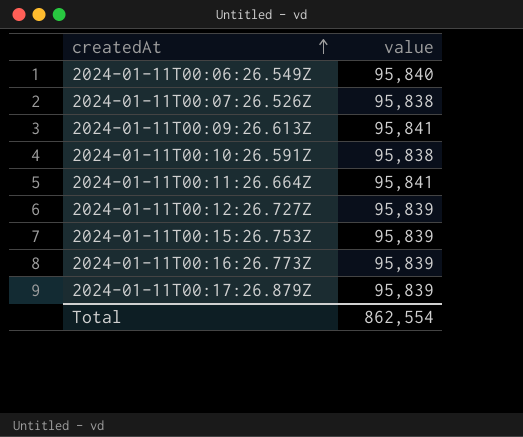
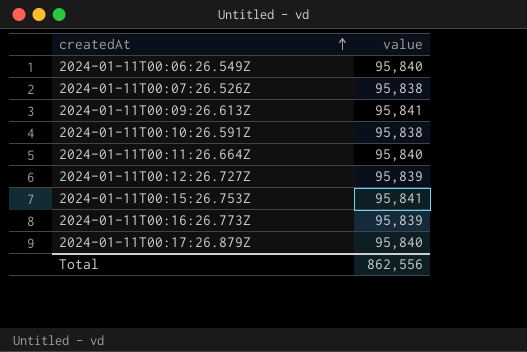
2024-01-11T00:11:26.664Z | value: 95,841 -> 95,840
2024-01-11T00:15:26.753Z | value: 95,839 -> 95,841
2024-01-11T00:17:26.879Z | value: 95,839 -> 95,840
Total | value: 862,554 -> 862,556

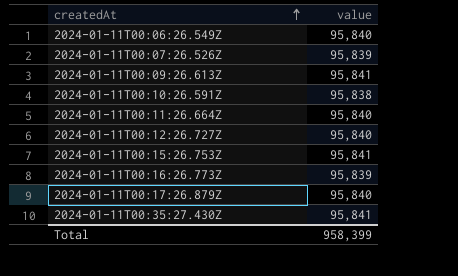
2024-01-11T00:07:26.526Z | value: 95,838 -> 95,839
2024-01-11T00:12:26.727Z | value: 95,839 -> 95,840
row 2024-01-11T00:35:27.430Z: none -> 95,841
Total | value: 862,556 -> 958,399

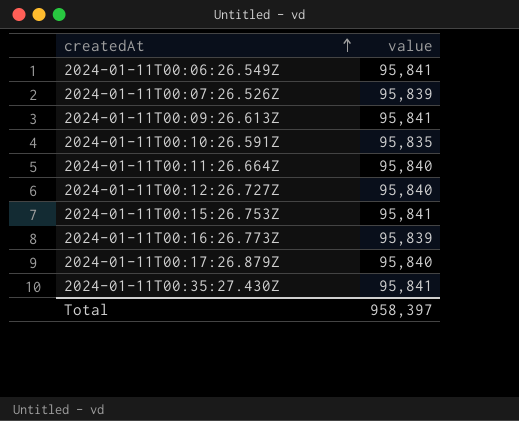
2024-01-11T00:06:26.549Z | value: 95,840 -> 95,841
2024-01-11T00:10:26.591Z | value: 95,838 -> 95,835
Total | value: 958,399 -> 958,397

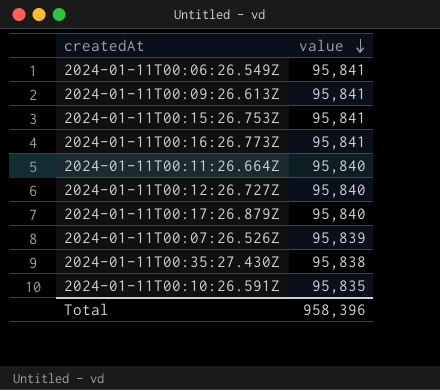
row order: createdAt ascending -> value descending
2024-01-11T00:16:26.773Z | value: 95,839 -> 95,841
2024-01-11T00:35:27.430Z | value: 95,841 -> 95,838
Total | value: 958,397 -> 958,396

